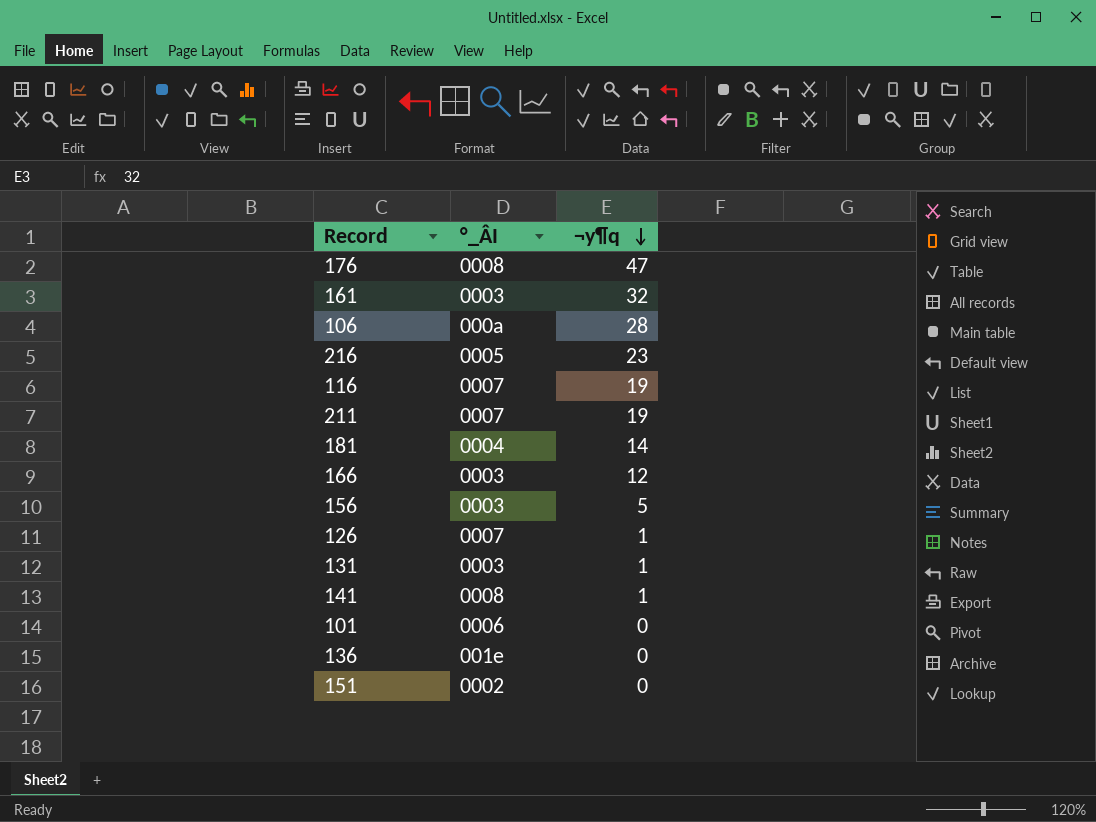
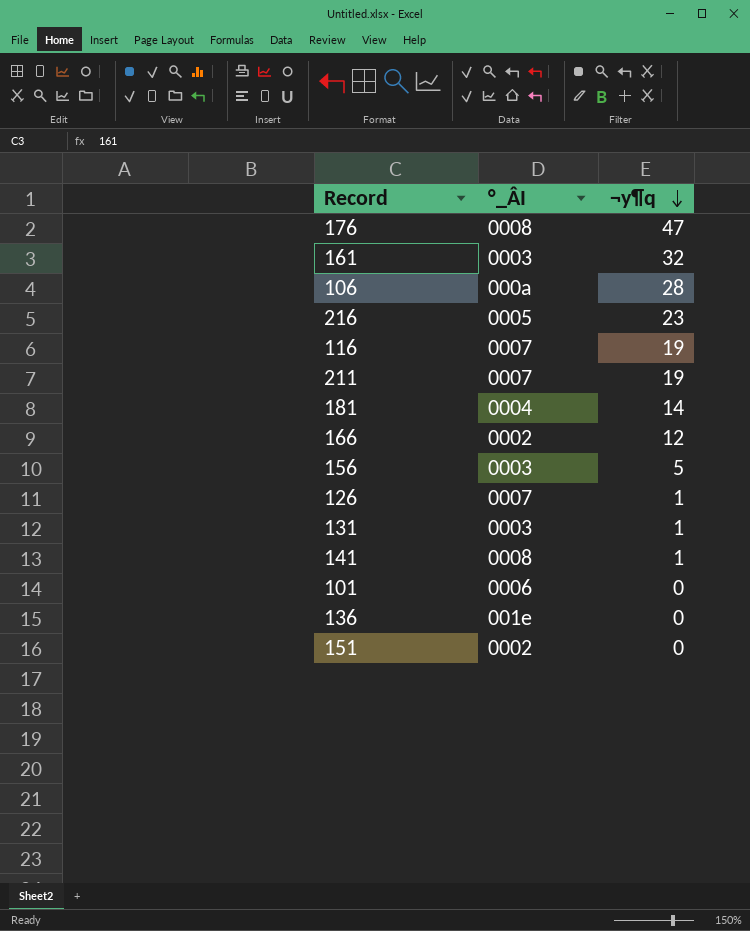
166 | °_ÂI: 0003 -> 0002

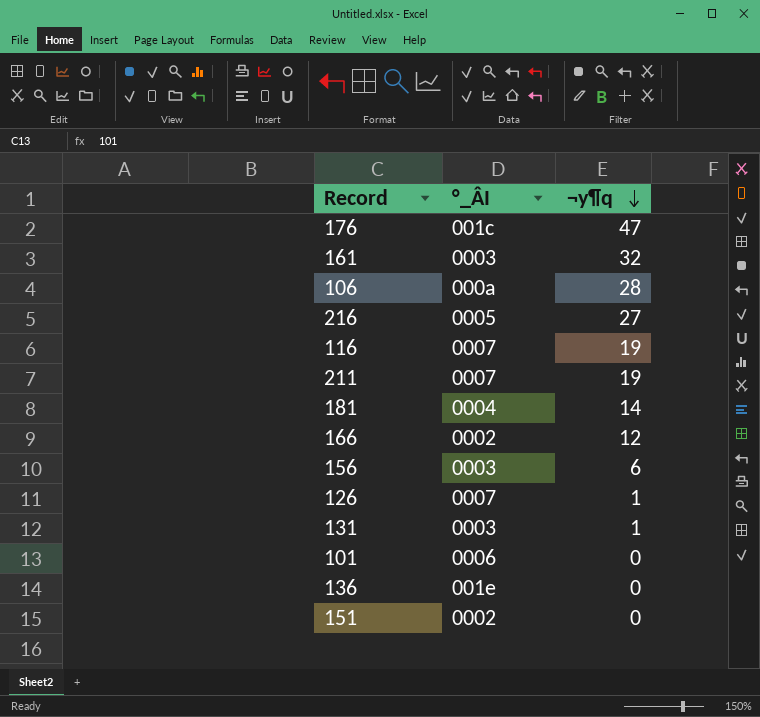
row 141: 0008 | 1 -> none
176 | °_ÂI: 0008 -> 001c
216 | ¬y¶q: 23 -> 27
156 | ¬y¶q: 5 -> 6

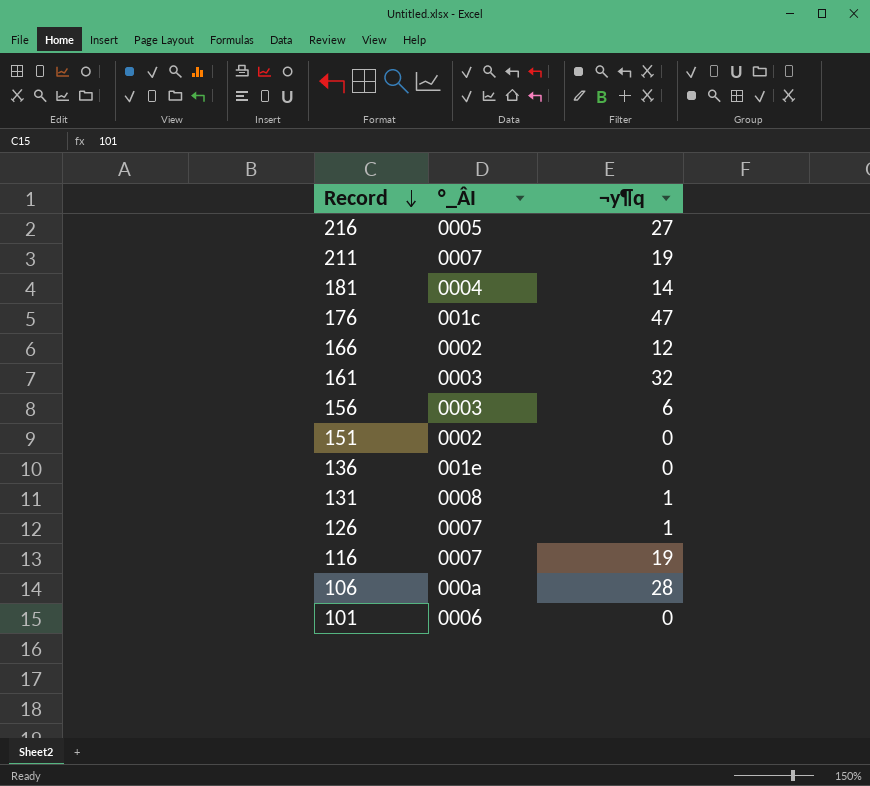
row order: ¬y¶q descending -> Record descending
131 | °_ÂI: 0003 -> 0008

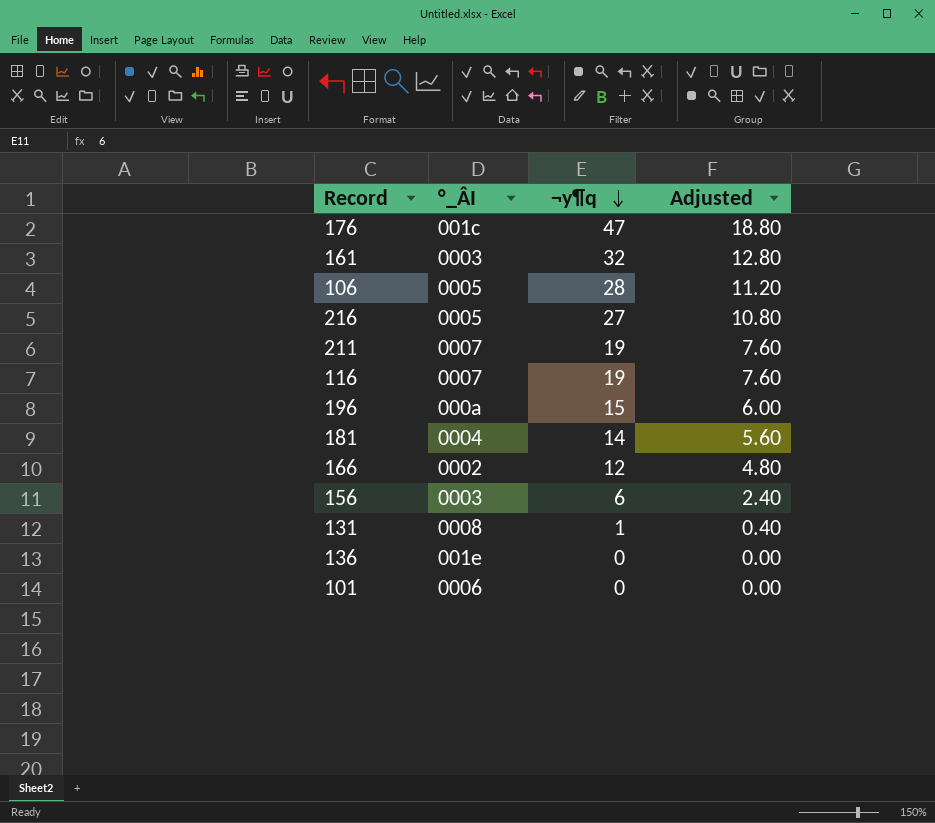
row order: Record descending -> ¬y¶q descending
column Adjusted | formula: none -> [¬y¶q] * 0.4
row 151: 0002 | 0 -> none
row 126: 0007 | 1 -> none
106 | °_ÂI: 000a -> 0005
row 196: none -> 000a | 15 | 6.00

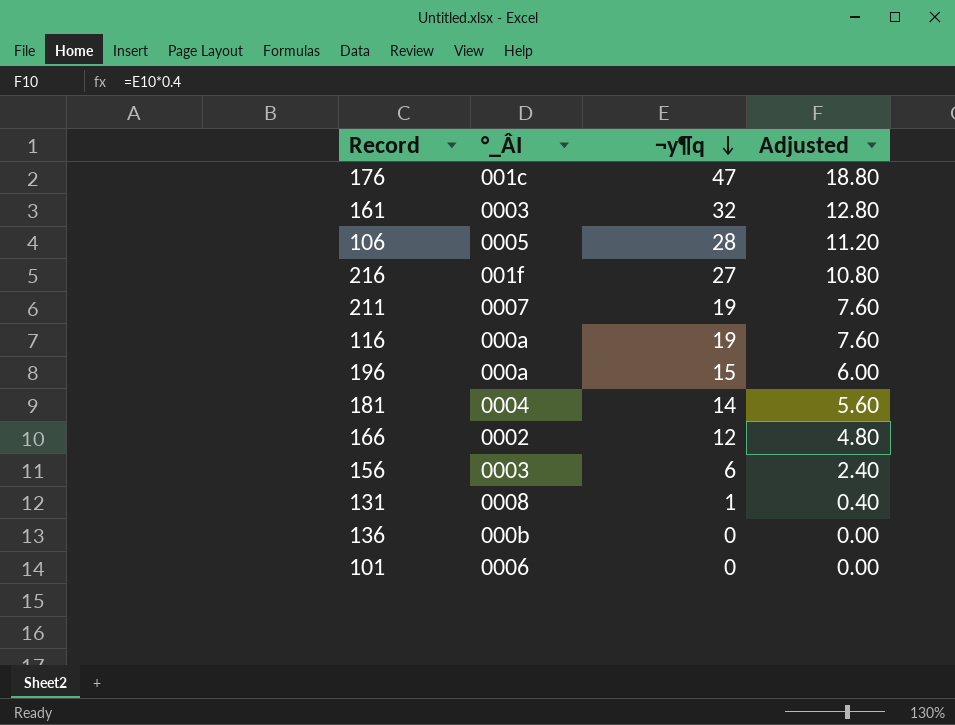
216 | °_ÂI: 0005 -> 001f
116 | °_ÂI: 0007 -> 000a
136 | °_ÂI: 001e -> 000b

